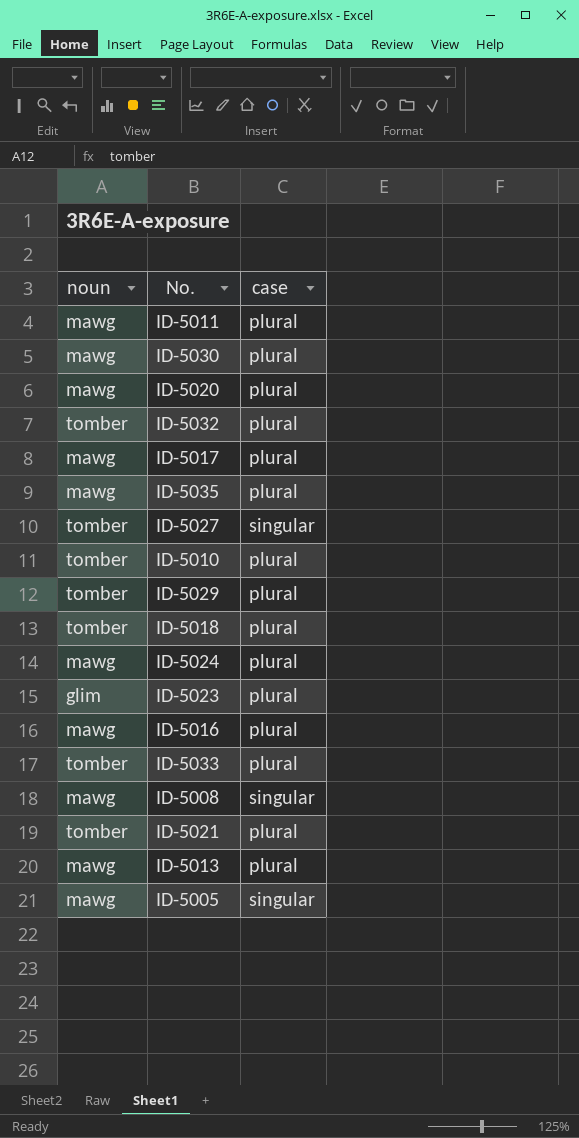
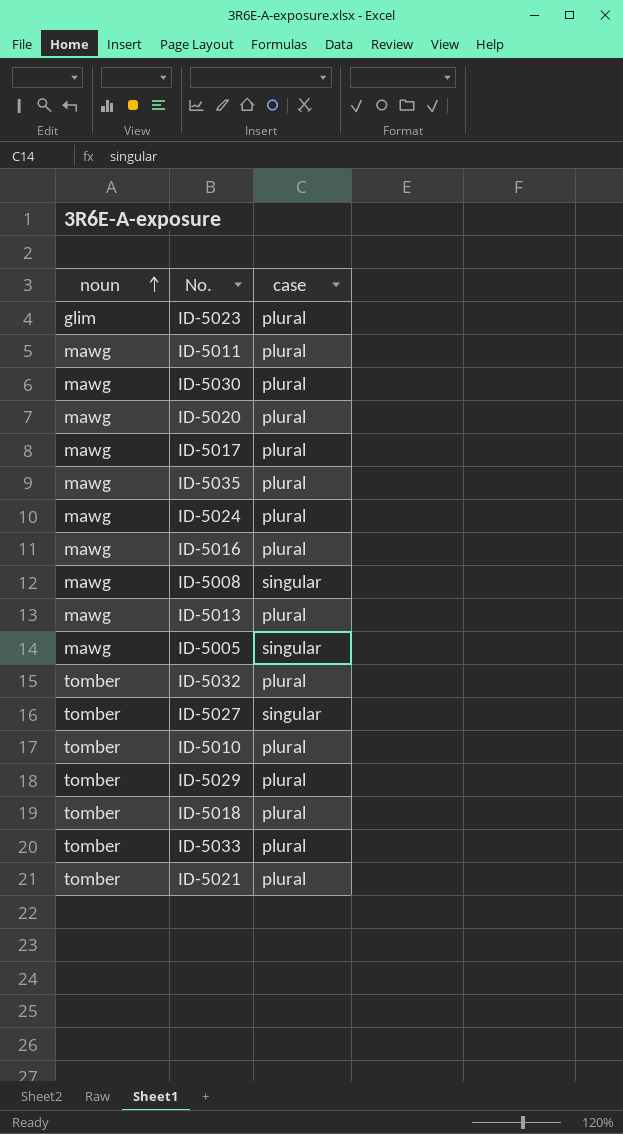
row order: none -> noun ascending

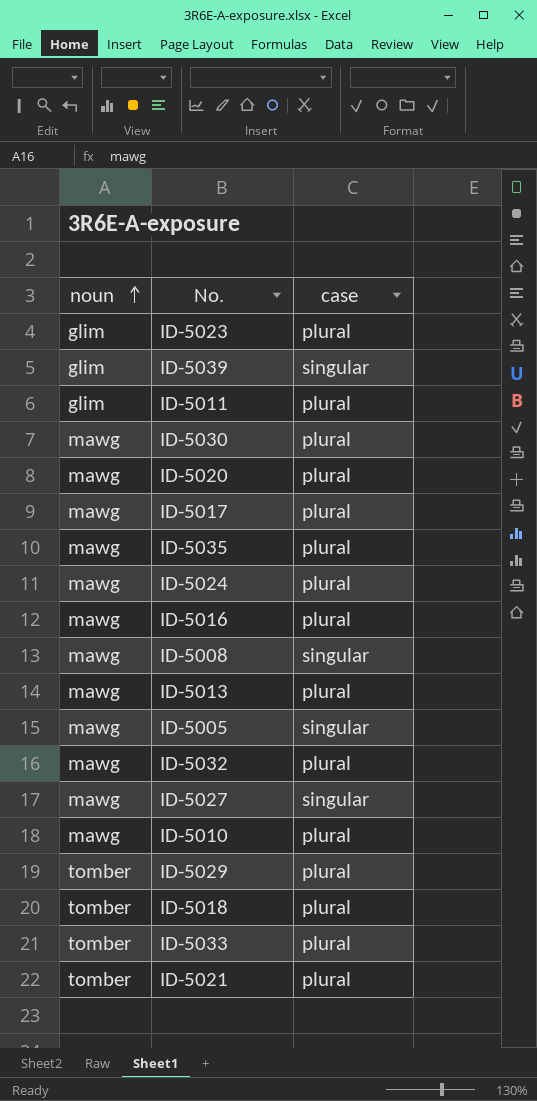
row ID-5039: none -> glim | singular
ID-5011 | noun: mawg -> glim
ID-5032 | noun: tomber -> mawg
ID-5027 | noun: tomber -> mawg
ID-5010 | noun: tomber -> mawg

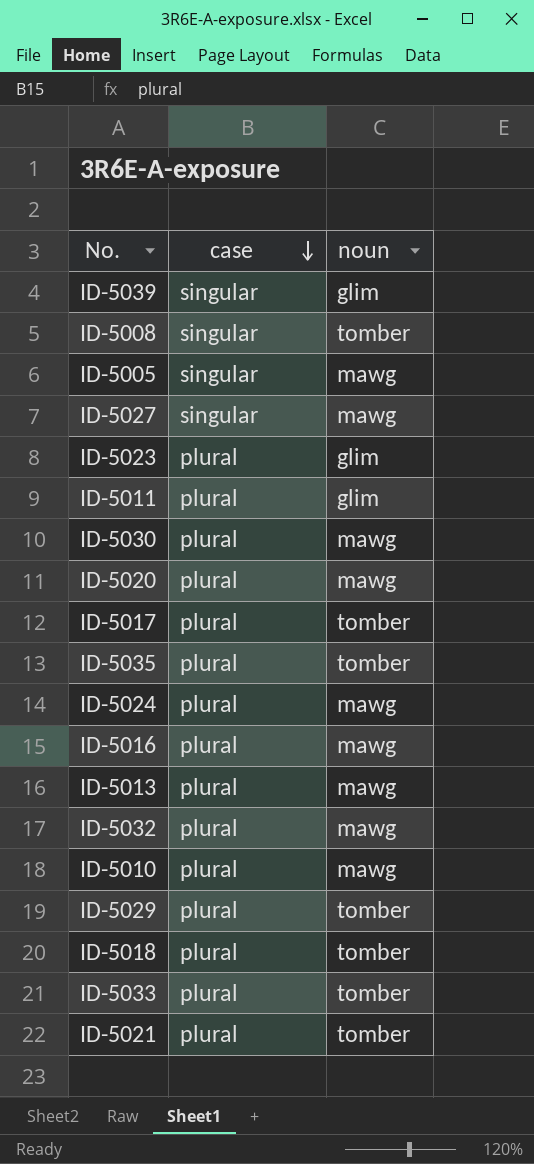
row order: noun ascending -> case descending
column noun | position: 1 -> 3
ID-5008 | noun: mawg -> tomber
ID-5017 | noun: mawg -> tomber
ID-5035 | noun: mawg -> tomber

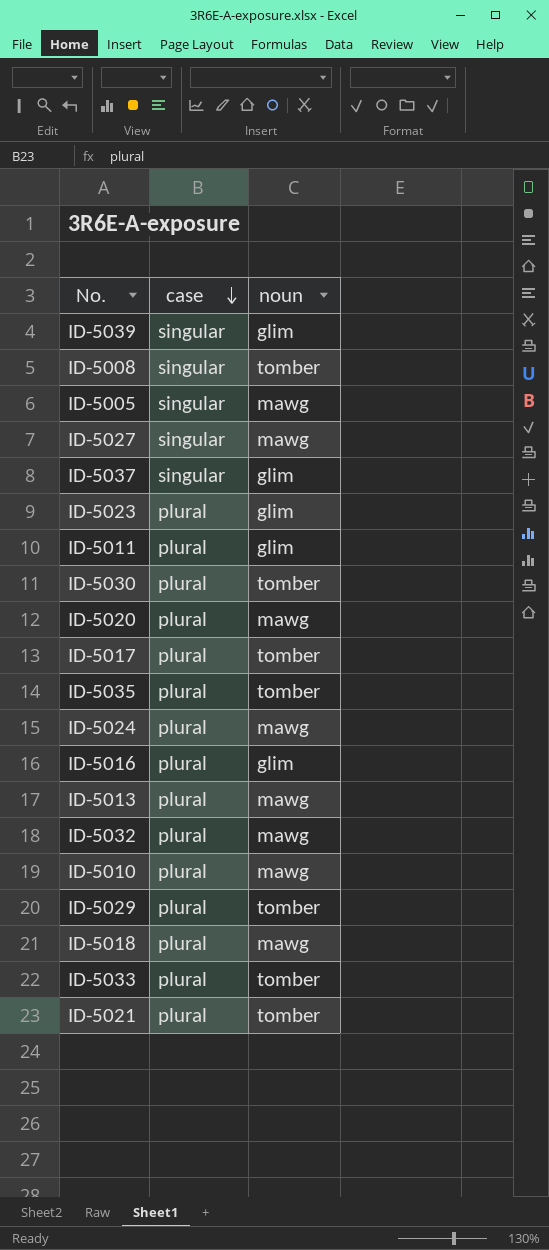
row ID-5037: none -> singular | glim
ID-5030 | noun: mawg -> tomber
ID-5016 | noun: mawg -> glim
ID-5018 | noun: tomber -> mawg

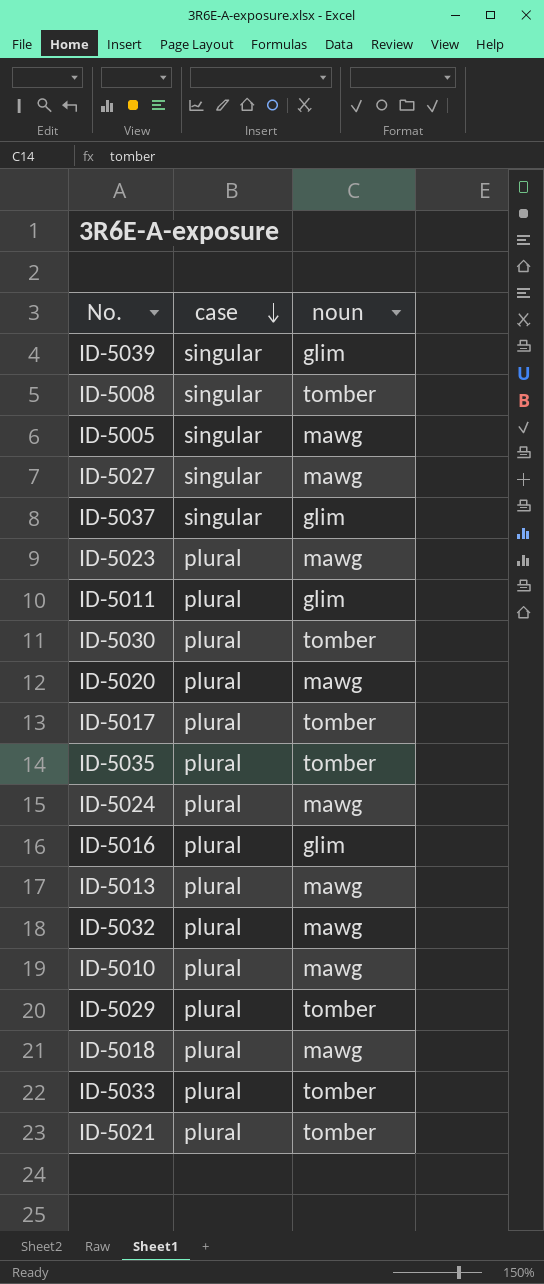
ID-5023 | noun: glim -> mawg

